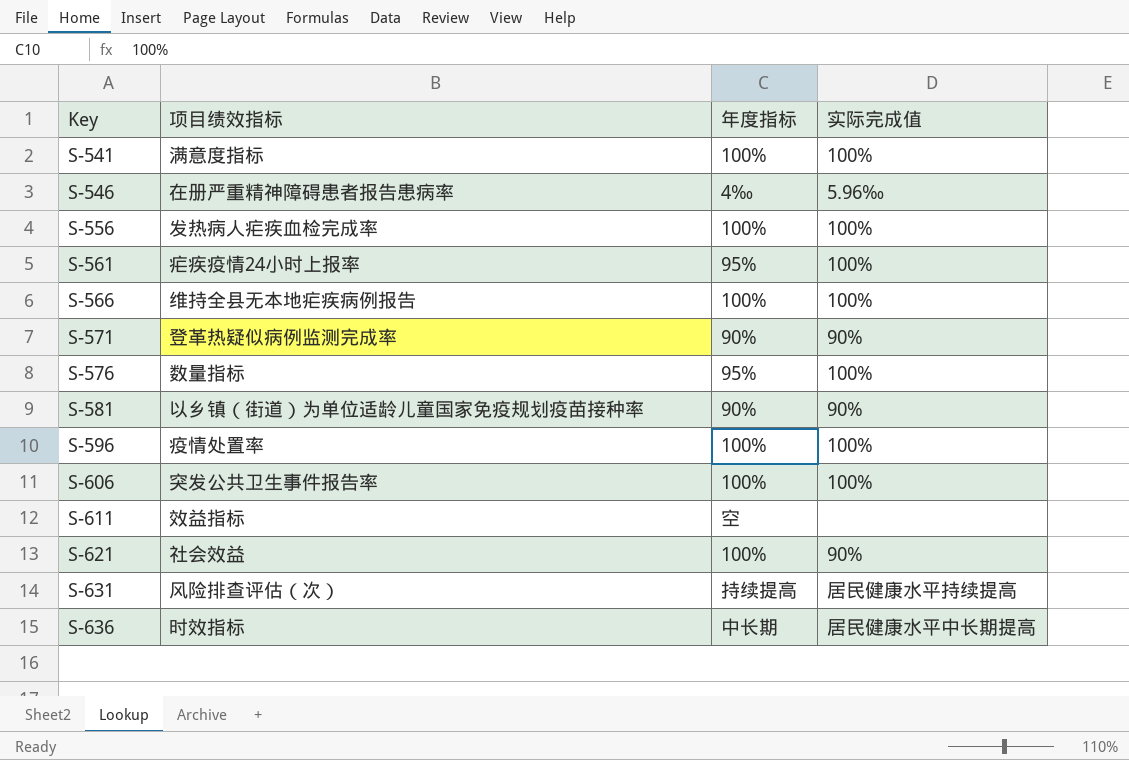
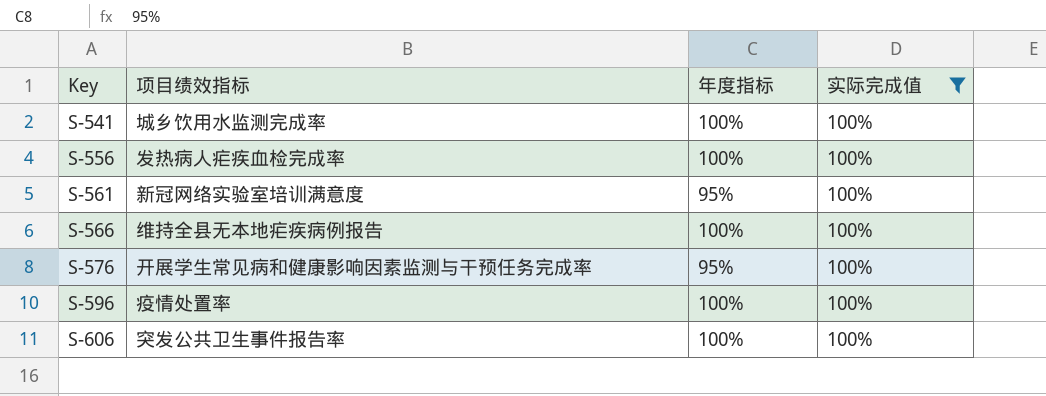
filter: none -> 实际完成值 = 100%
S-541 | 项目绩效指标: 满意度指标 -> 城乡饮用水监测完成率
S-561 | 项目绩效指标: 疟疾疫情24小时上报率 -> 新冠网络实验室培训满意度
S-576 | 项目绩效指标: 数量指标 -> 开展学生常见病和健康影响因素监测与干预任务完成率

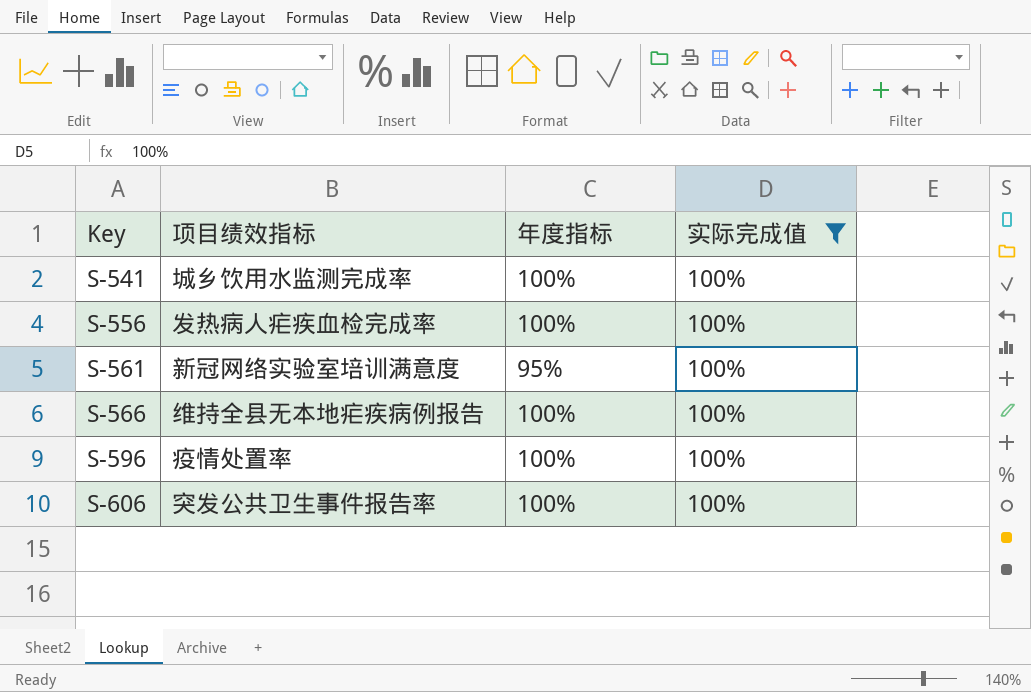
row S-576: 开展学生常见病和健康影响因素监测与干预任务完成率 | 95% | 100% -> none

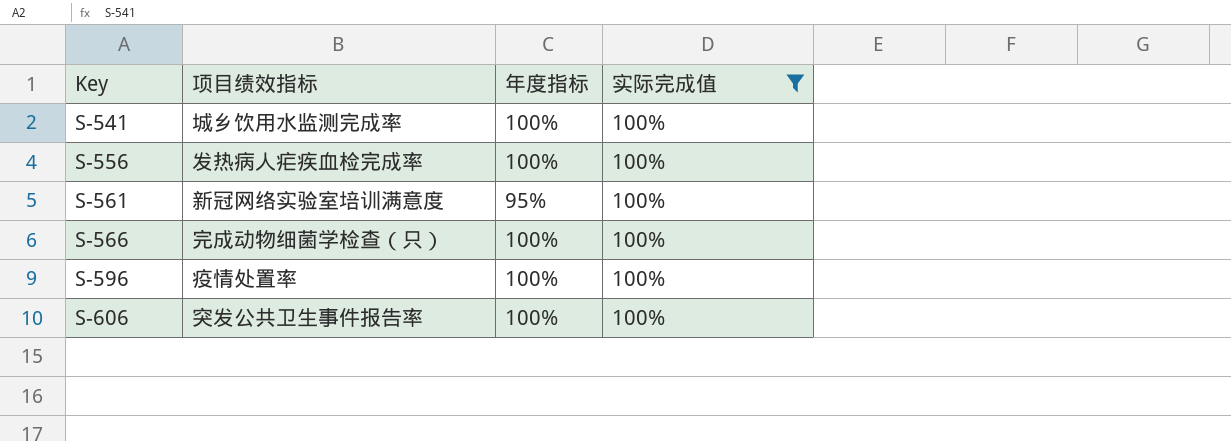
S-566 | 项目绩效指标: 维持全县无本地疟疾病例报告 -> 完成动物细菌学检查（只）

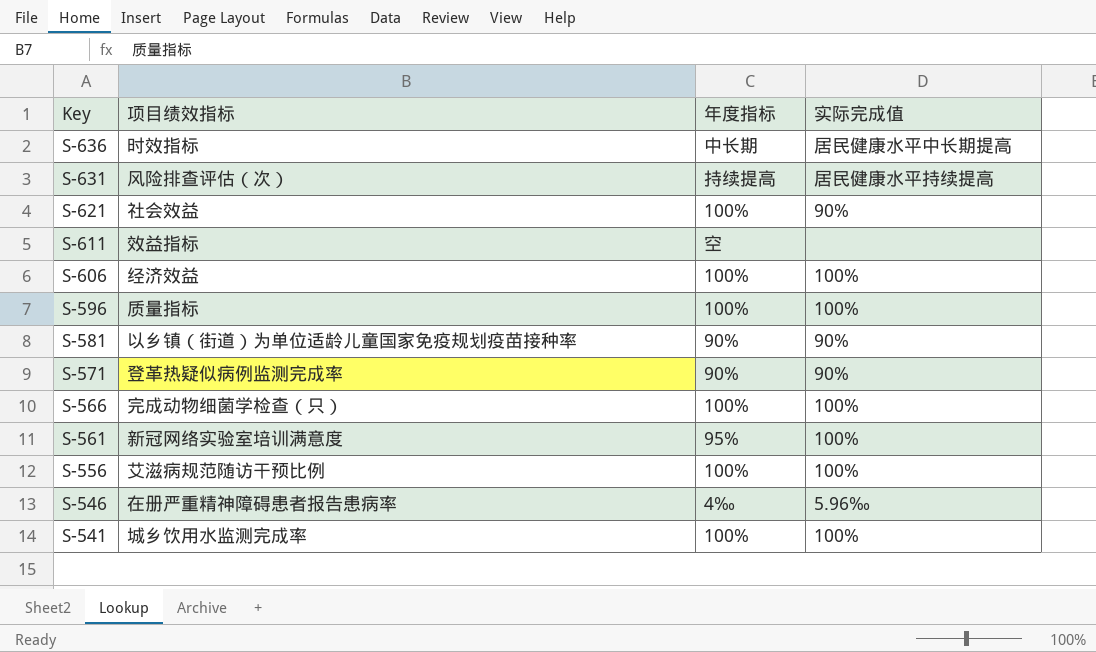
filter: 实际完成值 = 100% -> none
row order: Key ascending -> Key descending
S-606 | 项目绩效指标: 突发公共卫生事件报告率 -> 经济效益
S-596 | 项目绩效指标: 疫情处置率 -> 质量指标
S-556 | 项目绩效指标: 发热病人疟疾血检完成率 -> 艾滋病规范随访干预比例

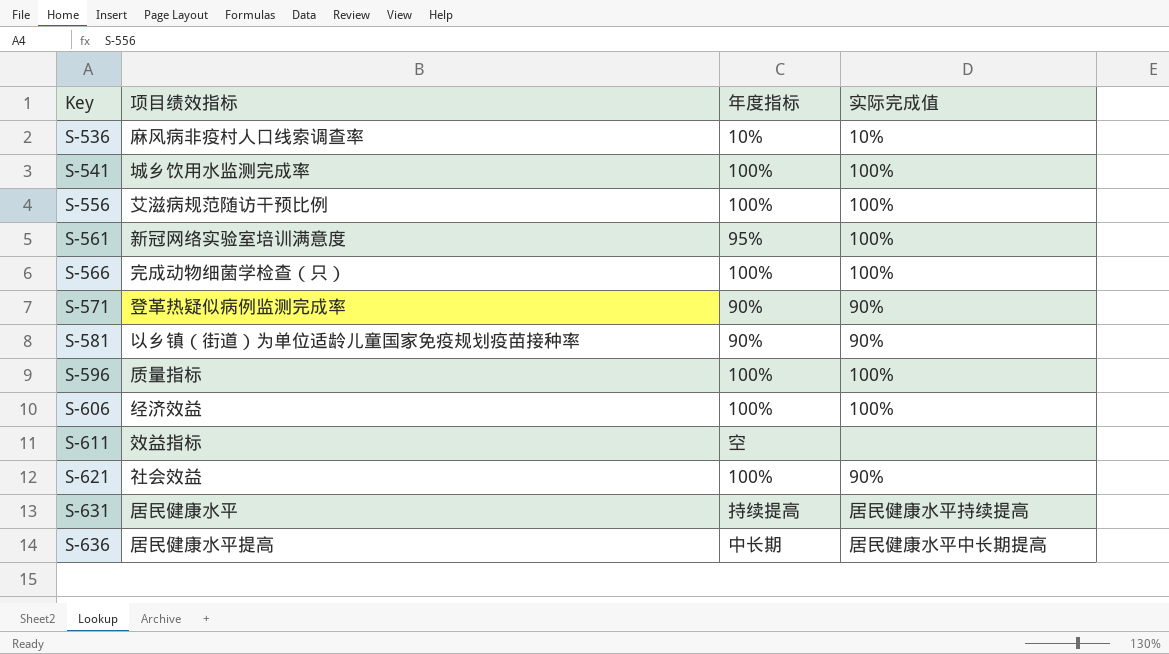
row order: Key descending -> Key ascending
row S-546: 在册严重精神障碍患者报告患病率 | 4‰ | 5.96‰ -> none
row S-536: none -> 麻风病非疫村人口线索调查率 | 10% | 10%
S-631 | 项目绩效指标: 风险排查评估（次） -> 居民健康水平
S-636 | 项目绩效指标: 时效指标 -> 居民健康水平提高

